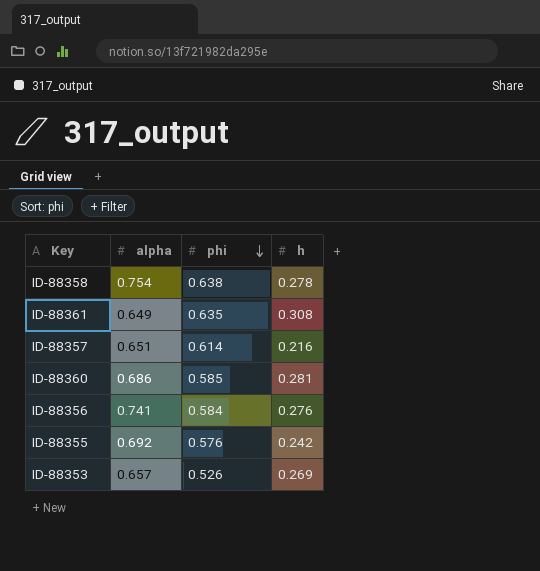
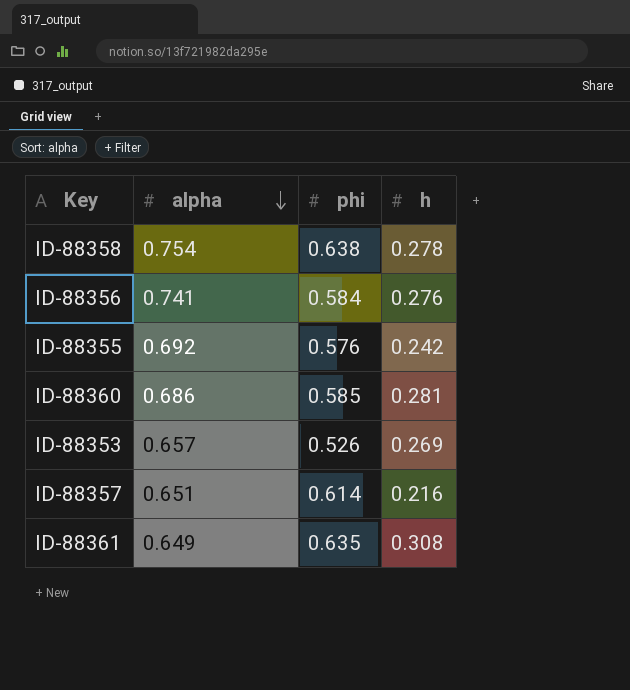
row order: phi descending -> alpha descending

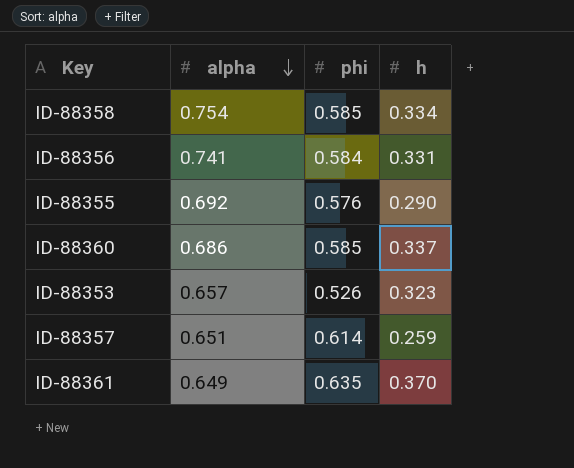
ID-88358 | phi: 0.638 -> 0.585
ID-88358 | h: 0.278 -> 0.334
ID-88356 | h: 0.276 -> 0.331
ID-88355 | h: 0.242 -> 0.290
ID-88360 | h: 0.281 -> 0.337
ID-88353 | h: 0.269 -> 0.323
ID-88357 | h: 0.216 -> 0.259
ID-88361 | h: 0.308 -> 0.370

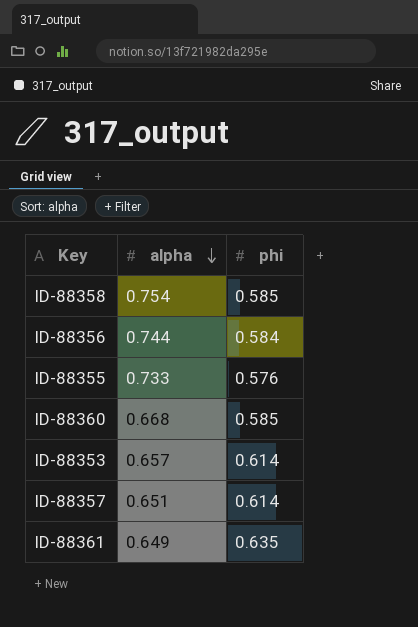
column h | position: 4 -> none
ID-88356 | alpha: 0.741 -> 0.744
ID-88355 | alpha: 0.692 -> 0.733
ID-88360 | alpha: 0.686 -> 0.668
ID-88353 | phi: 0.526 -> 0.614

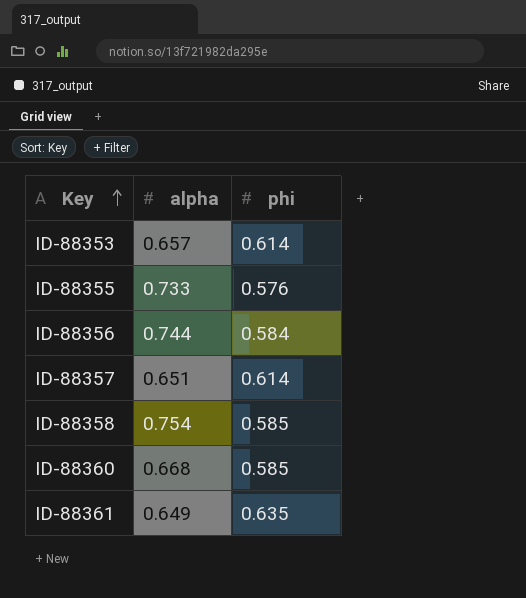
row order: alpha descending -> Key ascending

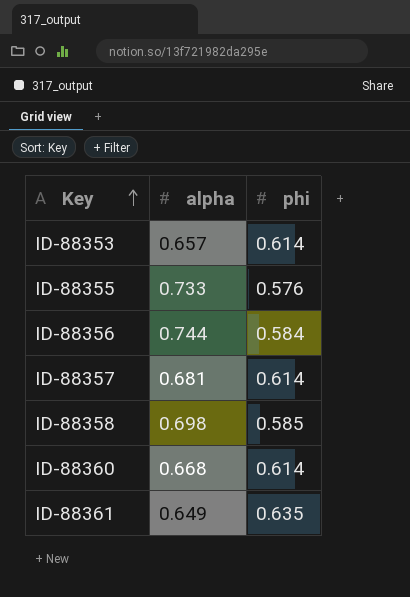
ID-88357 | alpha: 0.651 -> 0.681
ID-88358 | alpha: 0.754 -> 0.698
ID-88360 | phi: 0.585 -> 0.614

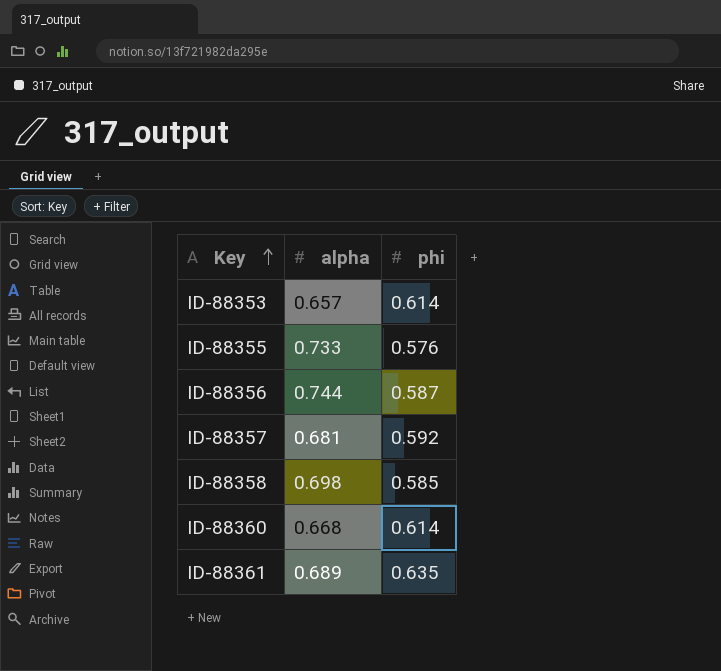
ID-88356 | phi: 0.584 -> 0.587
ID-88357 | phi: 0.614 -> 0.592
ID-88361 | alpha: 0.649 -> 0.689

